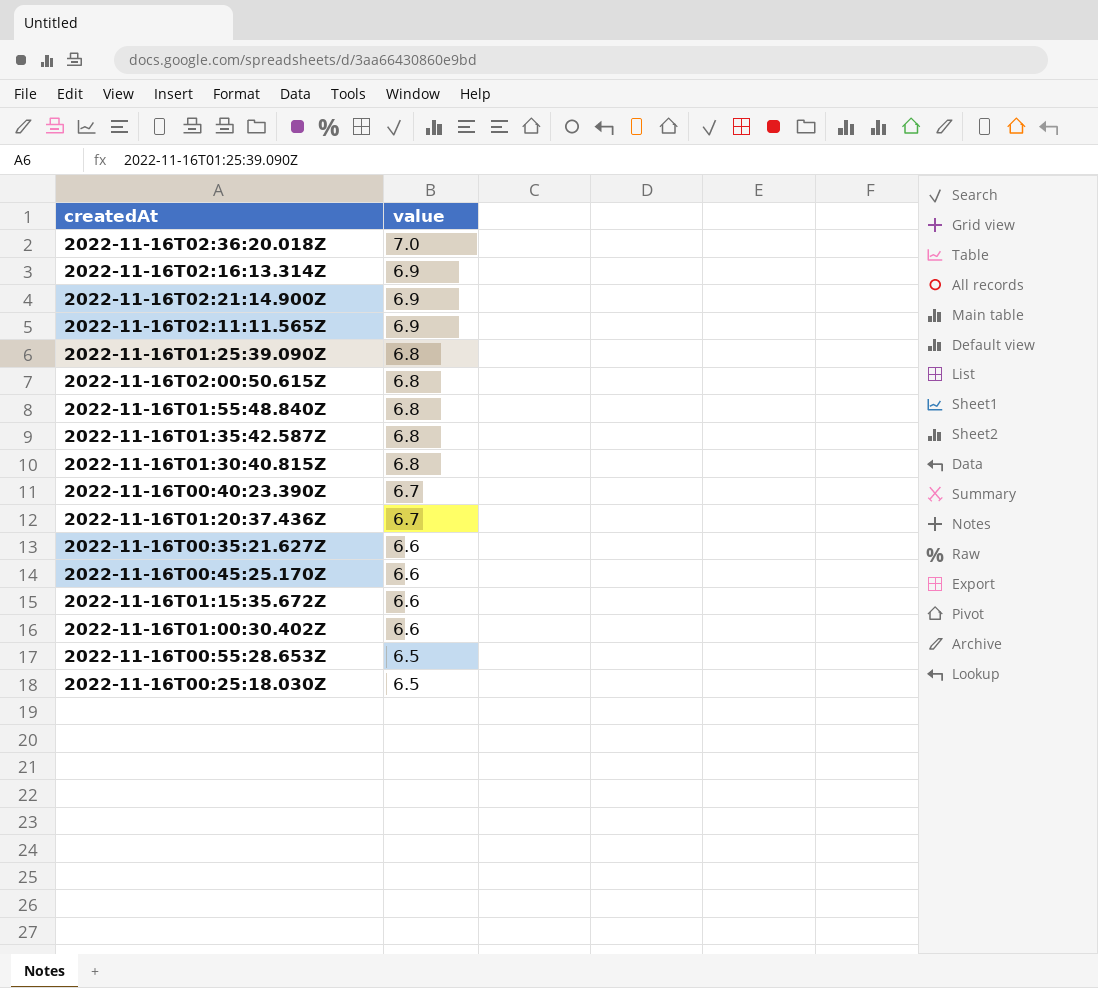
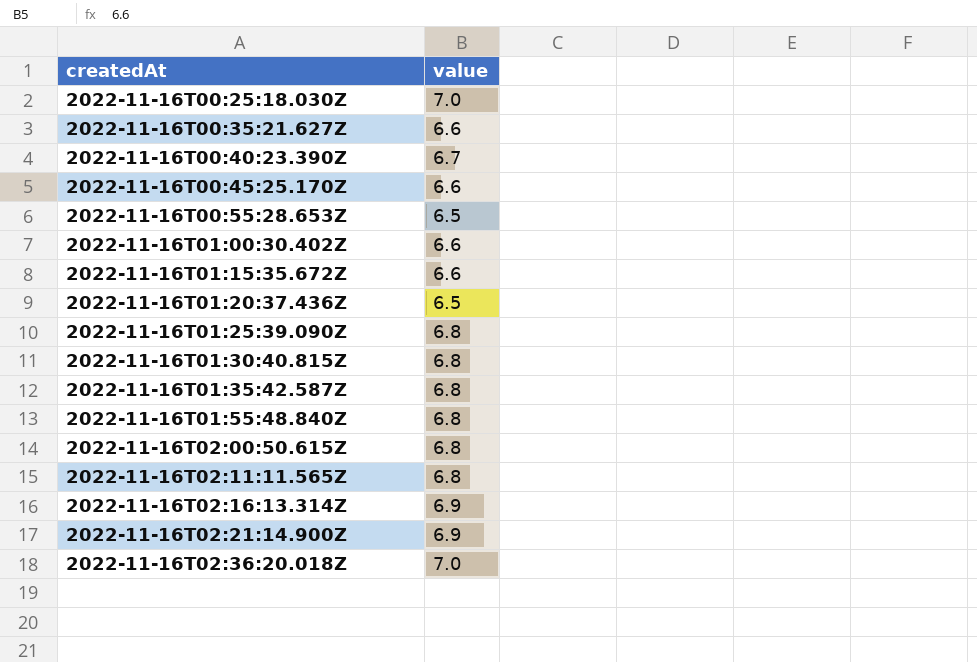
row order: value descending -> createdAt ascending
2022-11-16T00:25:18.030Z | value: 6.5 -> 7.0
2022-11-16T01:20:37.436Z | value: 6.7 -> 6.5
2022-11-16T02:11:11.565Z | value: 6.9 -> 6.8

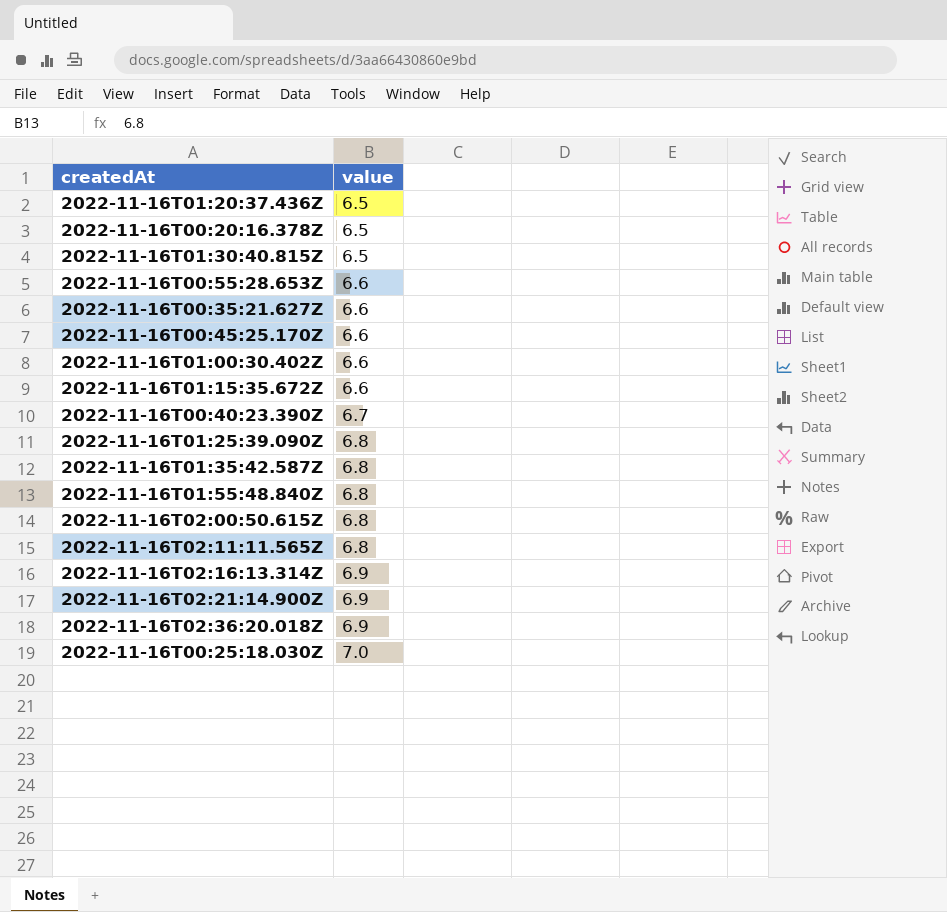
row order: createdAt ascending -> value ascending
row 2022-11-16T00:20:16.378Z: none -> 6.5
2022-11-16T01:30:40.815Z | value: 6.8 -> 6.5
2022-11-16T00:55:28.653Z | value: 6.5 -> 6.6
2022-11-16T02:36:20.018Z | value: 7.0 -> 6.9

